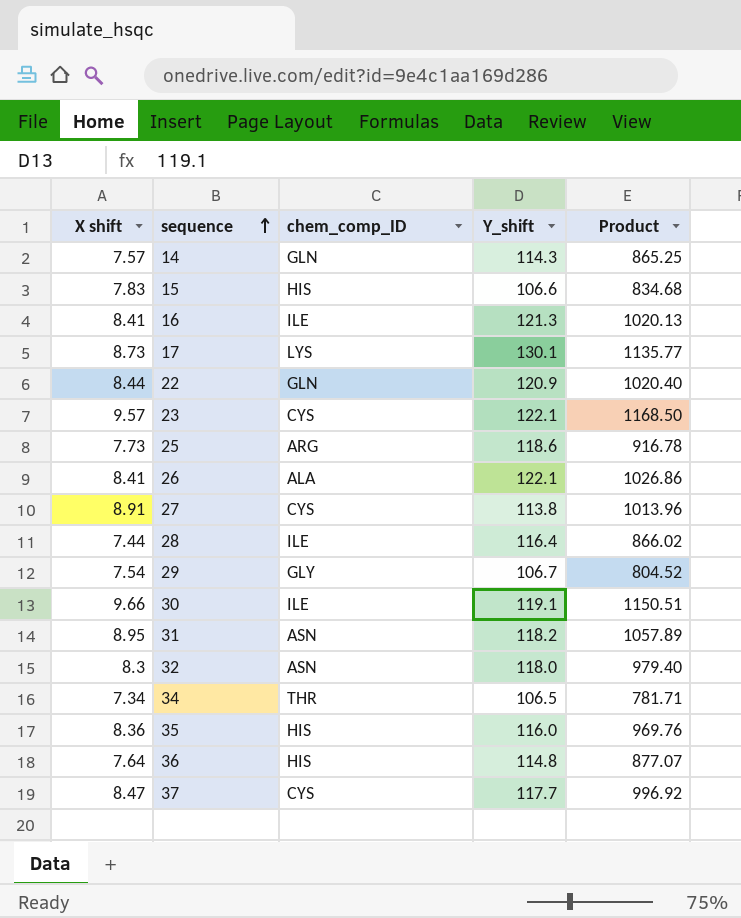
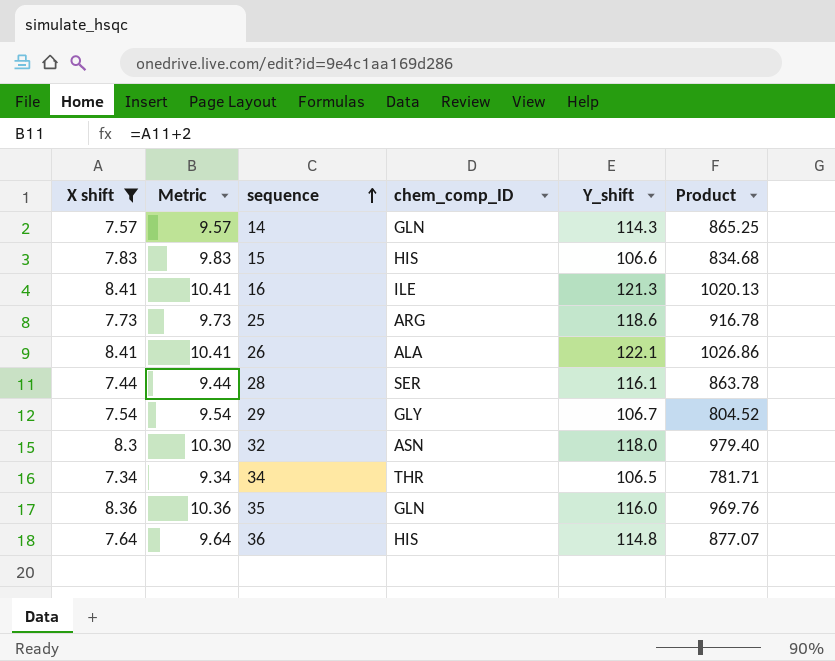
filter: none -> X shift <= 8.41
column Metric | formula: none -> [X shift] + 2
28 | chem_comp_ID: ILE -> SER
28 | Y_shift: 116.4 -> 116.1
28 | Product: 866.02 -> 863.78
35 | chem_comp_ID: HIS -> GLN

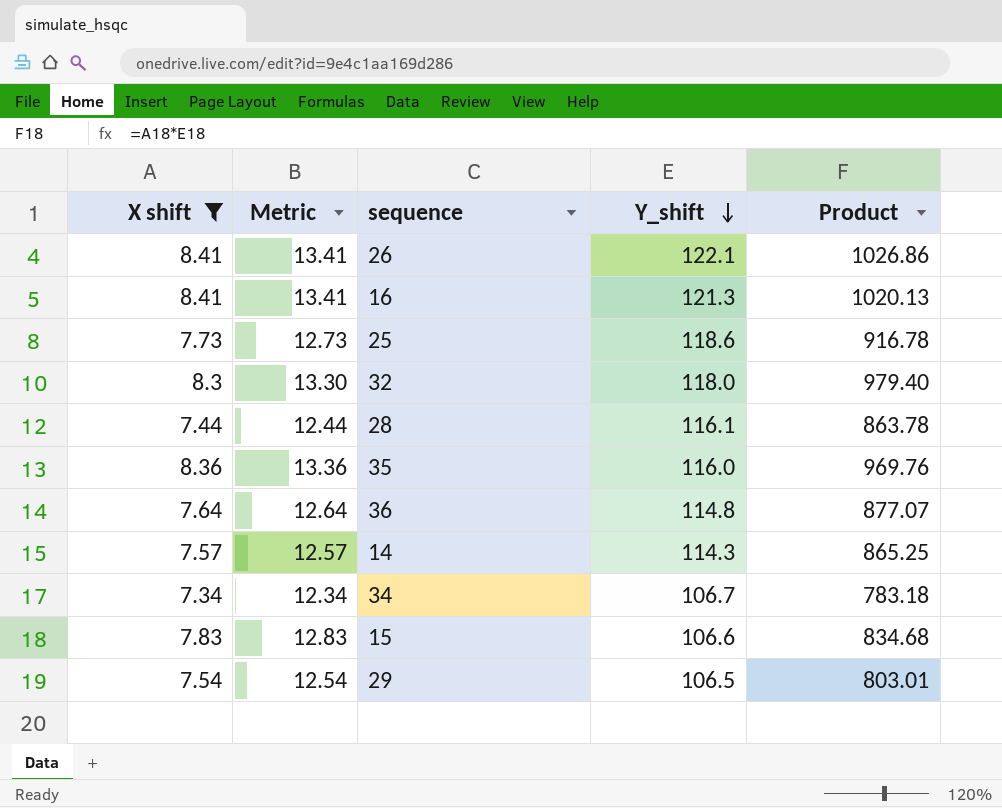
row order: sequence ascending -> Y_shift descending
column chem_comp_ID | position: 4 -> none
column Metric | formula: [X shift] + 2 -> [X shift] + 5
34 | Y_shift: 106.5 -> 106.7
34 | Product: 781.71 -> 783.18
29 | Y_shift: 106.7 -> 106.5
29 | Product: 804.52 -> 803.01

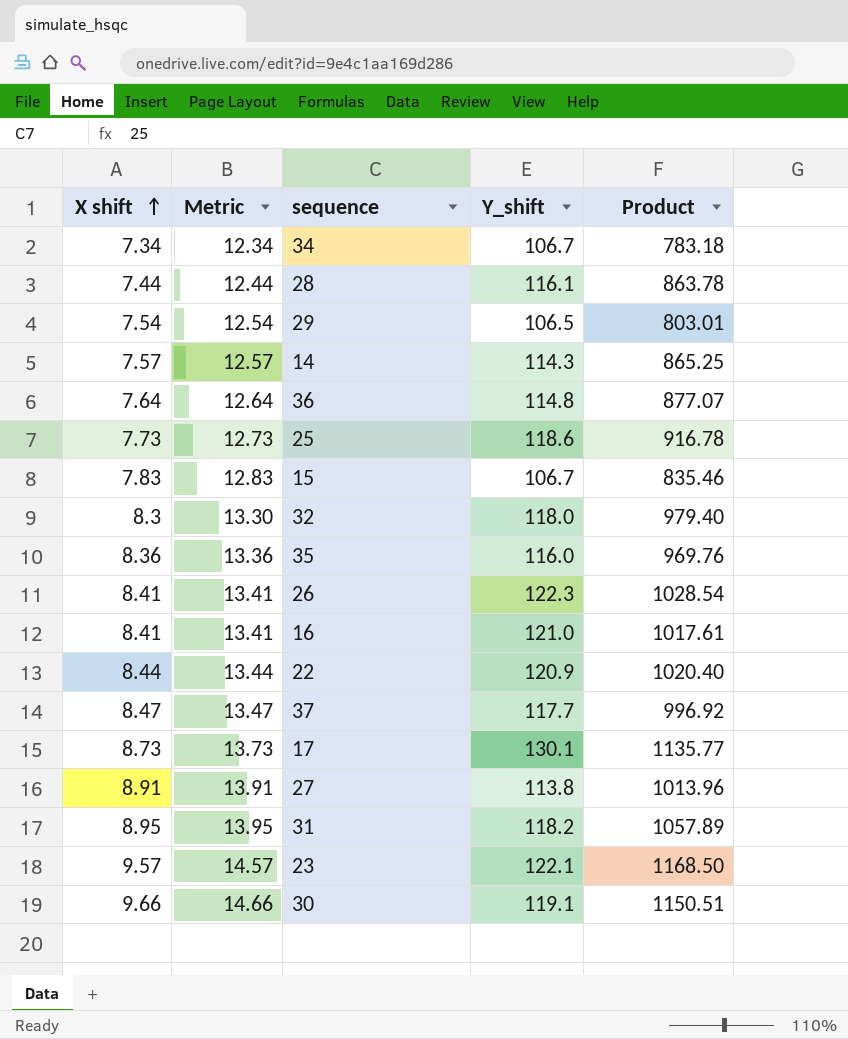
filter: X shift <= 8.41 -> none
row order: Y_shift descending -> X shift ascending
15 | Y_shift: 106.6 -> 106.7
15 | Product: 834.68 -> 835.46
26 | Y_shift: 122.1 -> 122.3
26 | Product: 1026.86 -> 1028.54
16 | Y_shift: 121.3 -> 121.0
16 | Product: 1020.13 -> 1017.61

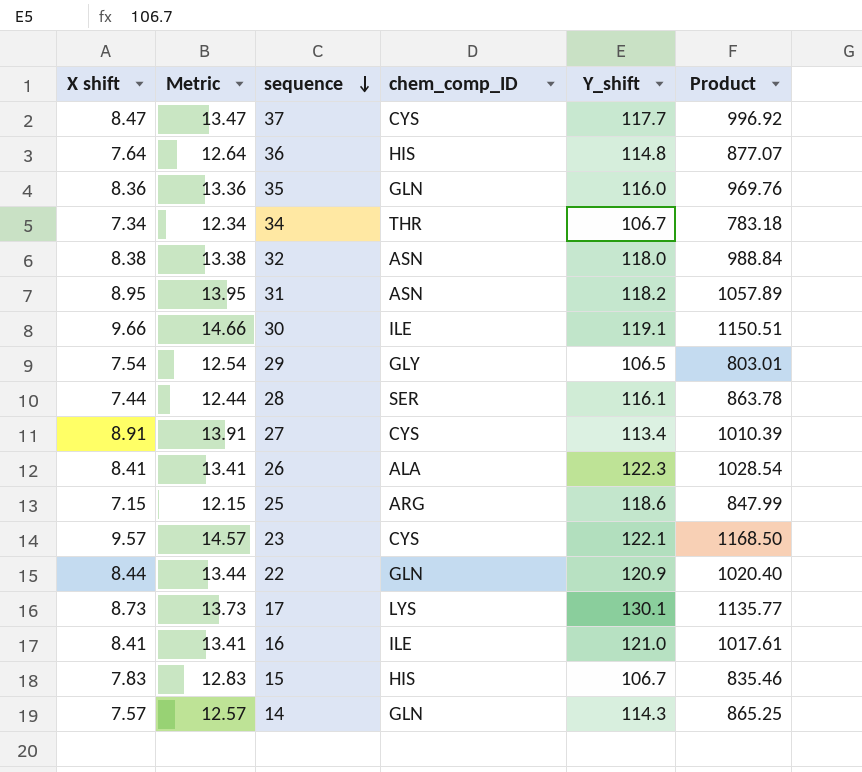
row order: X shift ascending -> sequence descending
column chem_comp_ID | position: none -> 4
32 | X shift: 8.3 -> 8.38
32 | Metric: 13.30 -> 13.38
32 | Product: 979.40 -> 988.84
27 | Y_shift: 113.8 -> 113.4
27 | Product: 1013.96 -> 1010.39
25 | X shift: 7.73 -> 7.15
25 | Metric: 12.73 -> 12.15
25 | Product: 916.78 -> 847.99

